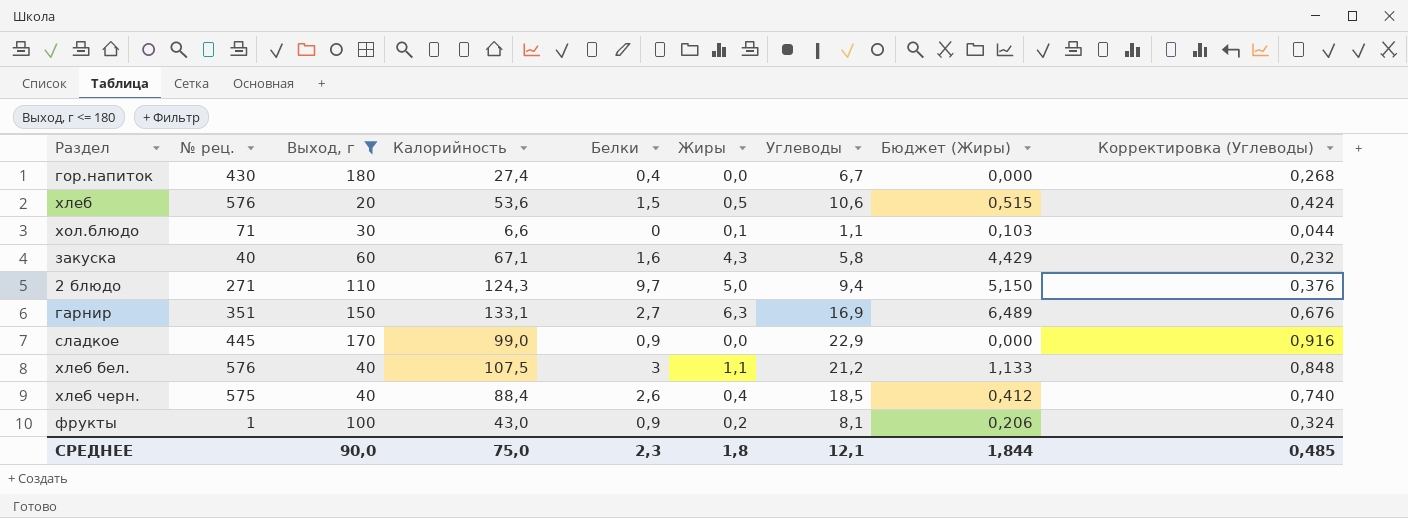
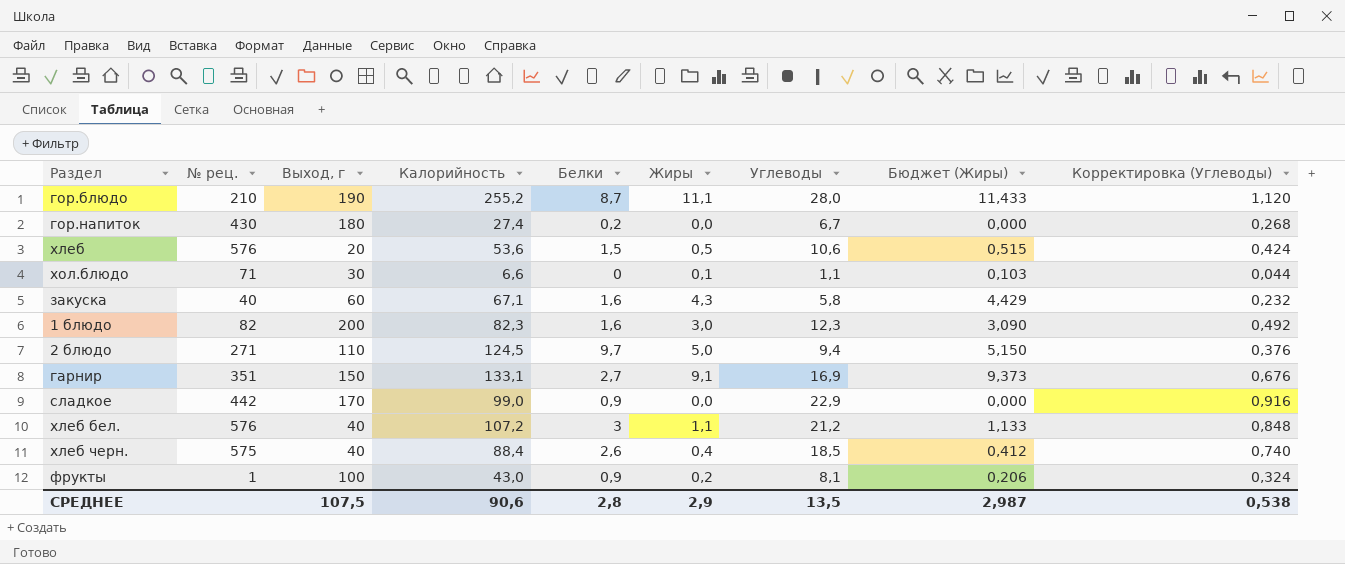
filter: Выход, г <= 180 -> none
гор.напиток | Белки: 0,4 -> 0,2
2 блюдо | Калорийность: 124,3 -> 124,5
гарнир | Жиры: 6,3 -> 9,1
гарнир | Бюджет (Жиры): 6,489 -> 9,373
сладкое | № рец.: 445 -> 442
хлеб бел. | Калорийность: 107,5 -> 107,2
СРЕДНЕЕ | Выход, г: 90,0 -> 107,5
СРЕДНЕЕ | Калорийность: 75,0 -> 90,6
СРЕДНЕЕ | Белки: 2,3 -> 2,8
СРЕДНЕЕ | Жиры: 1,8 -> 2,9
СРЕДНЕЕ | Углеводы: 12,1 -> 13,5
СРЕДНЕЕ | Бюджет (Жиры): 1,844 -> 2,987
СРЕДНЕЕ | Корректировка (Углеводы): 0,485 -> 0,538

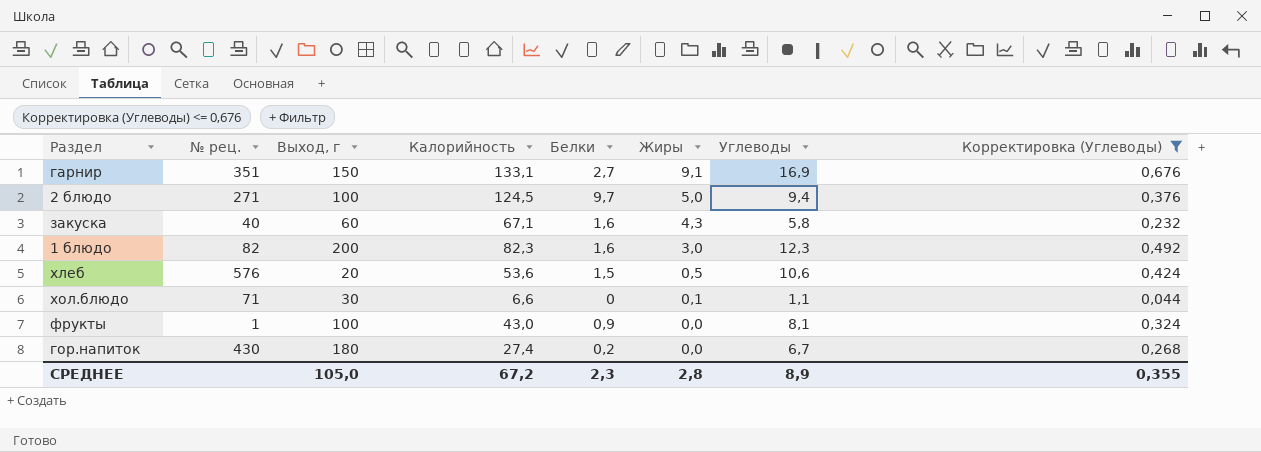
filter: none -> Корректировка (Углеводы) <= 0,676
row order: none -> Жиры descending
column Бюджет (Жиры) | formula: [Жиры] * 1,03 -> none
2 блюдо | Выход, г: 110 -> 100
фрукты | Жиры: 0,2 -> 0,0
СРЕДНЕЕ | Выход, г: 107,5 -> 105,0
СРЕДНЕЕ | Калорийность: 90,6 -> 67,2
СРЕДНЕЕ | Белки: 2,8 -> 2,3
СРЕДНЕЕ | Жиры: 2,9 -> 2,8
СРЕДНЕЕ | Углеводы: 13,5 -> 8,9
СРЕДНЕЕ | Корректировка (Углеводы): 0,538 -> 0,355

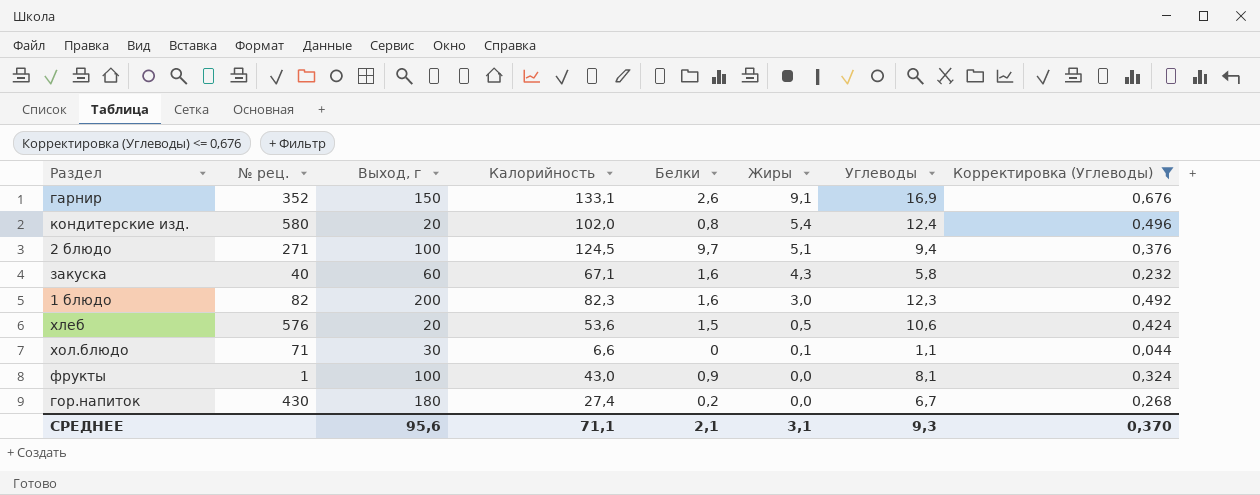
гарнир | № рец.: 351 -> 352
гарнир | Белки: 2,7 -> 2,6
row кондитерские изд.: none -> 580 | 20 | 102,0 | 0,8 | 5,4 | 12,4 | 0,496
2 блюдо | Жиры: 5,0 -> 5,1
СРЕДНЕЕ | Выход, г: 105,0 -> 95,6
СРЕДНЕЕ | Калорийность: 67,2 -> 71,1
СРЕДНЕЕ | Белки: 2,3 -> 2,1
СРЕДНЕЕ | Жиры: 2,8 -> 3,1
СРЕДНЕЕ | Углеводы: 8,9 -> 9,3
СРЕДНЕЕ | Корректировка (Углеводы): 0,355 -> 0,370

